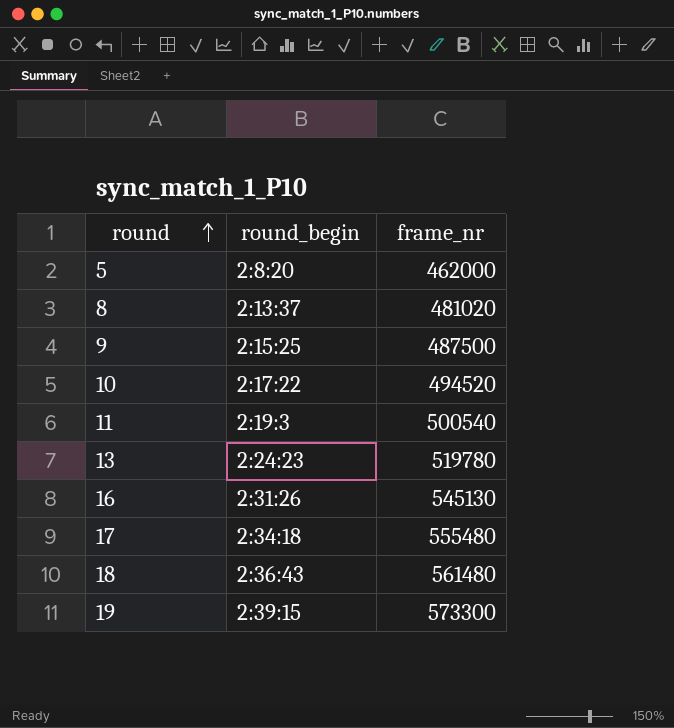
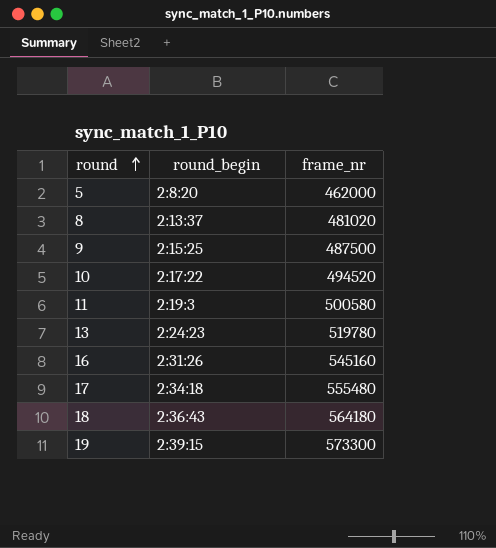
11 | frame_nr: 500540 -> 500580
16 | frame_nr: 545130 -> 545160
18 | frame_nr: 561480 -> 564180

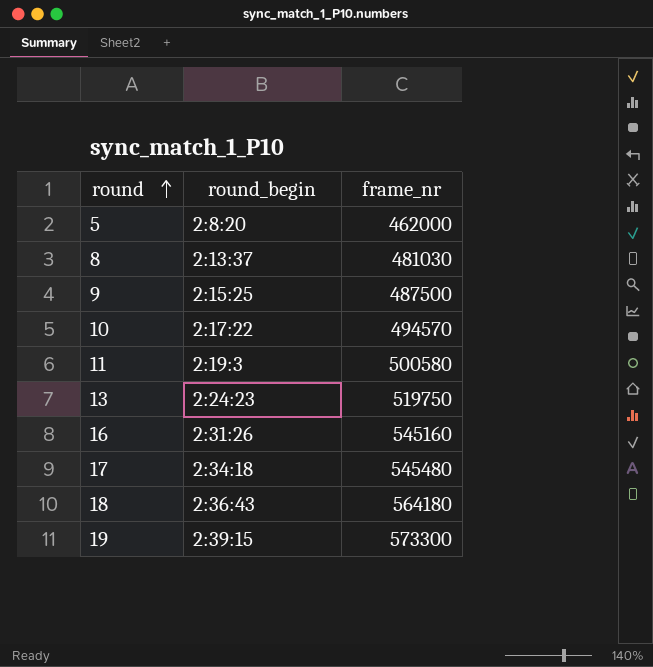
8 | frame_nr: 481020 -> 481030
10 | frame_nr: 494520 -> 494570
13 | frame_nr: 519780 -> 519750
17 | frame_nr: 555480 -> 545480

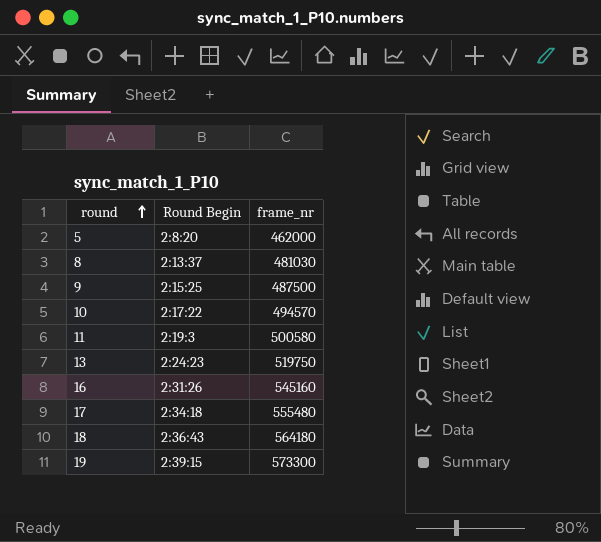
column name: round_begin -> Round Begin
17 | frame_nr: 545480 -> 555480

